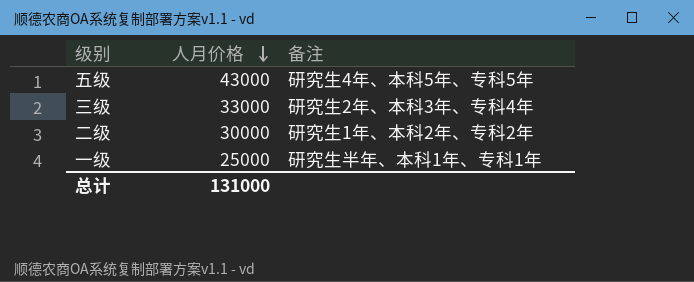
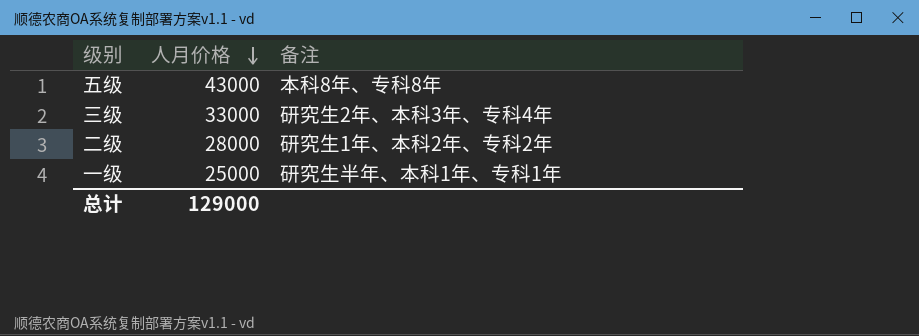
五级 | 备注: 研究生4年、本科5年、专科5年 -> 本科8年、专科8年
二级 | 人月价格: 30000 -> 28000
总计 | 人月价格: 131000 -> 129000

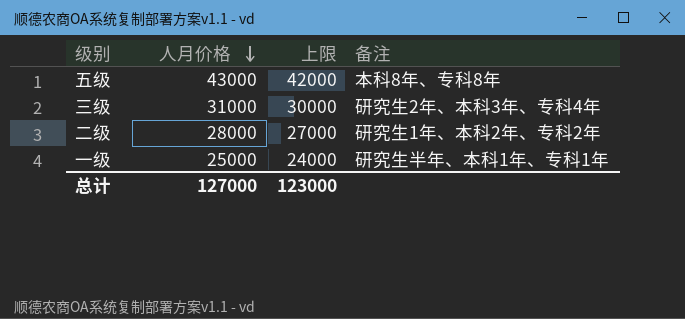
column 上限 | formula: none -> [人月价格] - 1000
三级 | 人月价格: 33000 -> 31000
总计 | 人月价格: 129000 -> 127000

